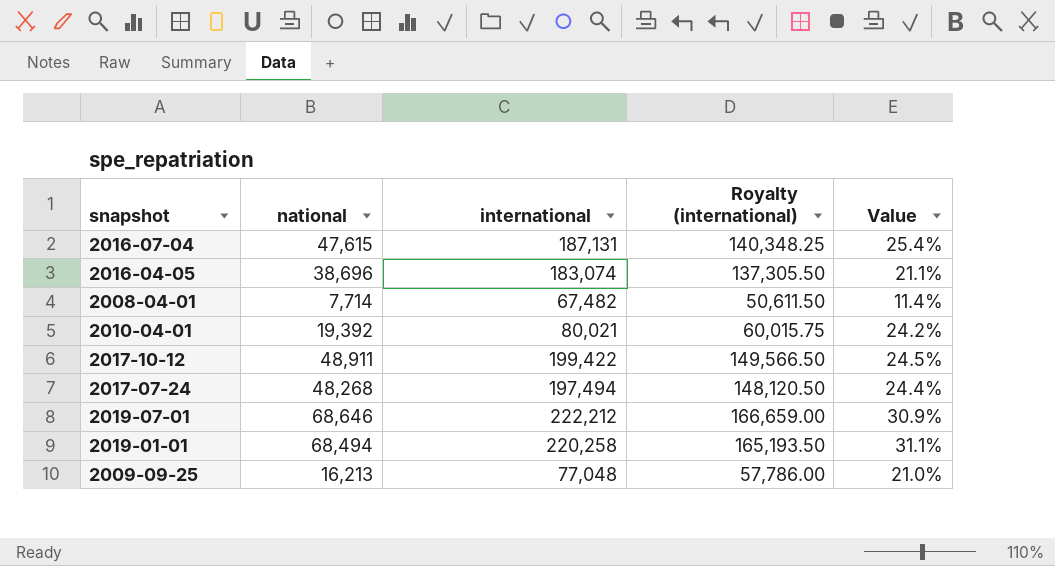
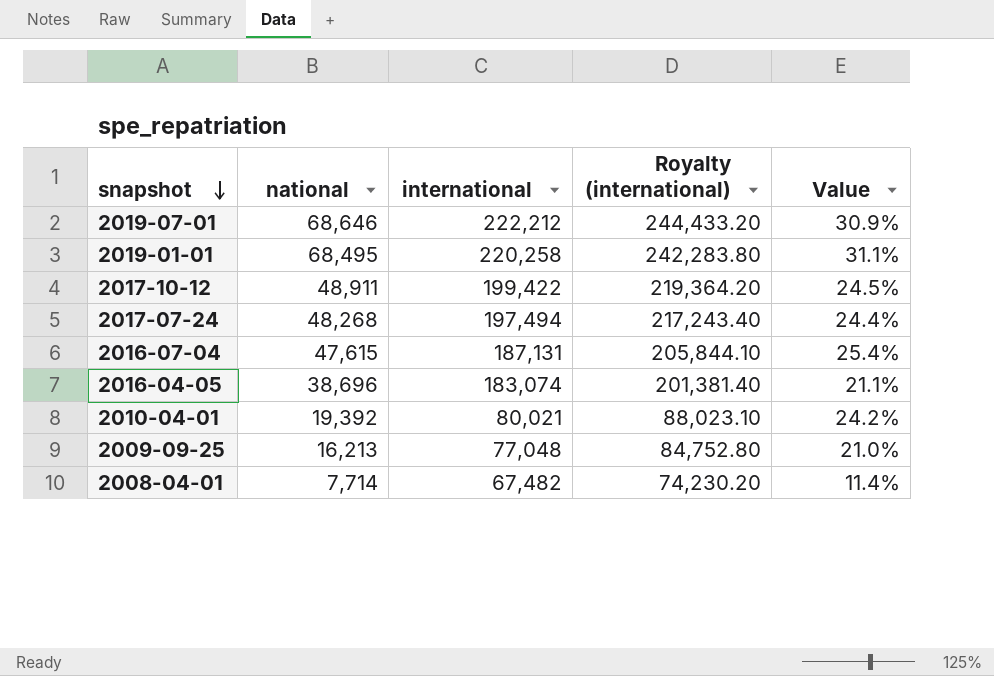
row order: none -> snapshot descending
column Royalty (international) | formula: [international] * 0.75 -> [international] * 1.1
2019-01-01 | national: 68,494 -> 68,495

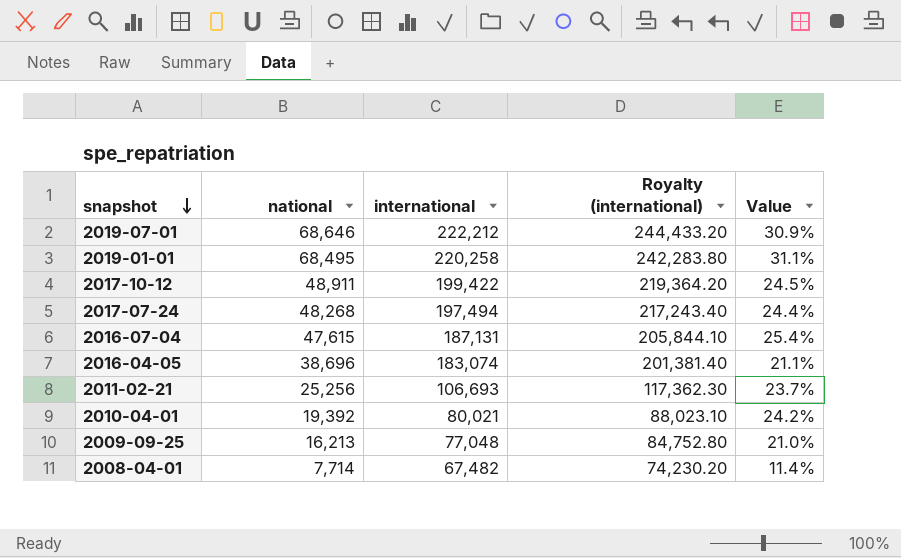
row 2011-02-21: none -> 25,256 | 106,693 | 117,362.30 | 23.7%

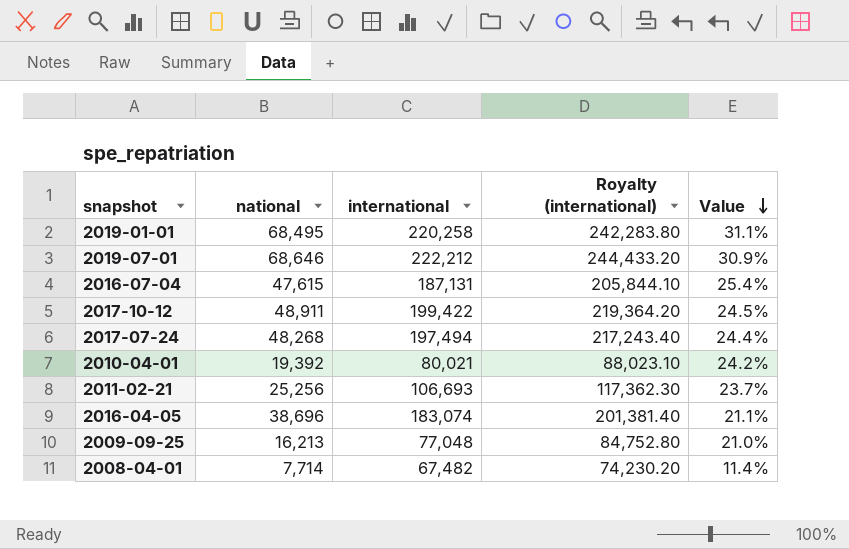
row order: snapshot descending -> Value descending

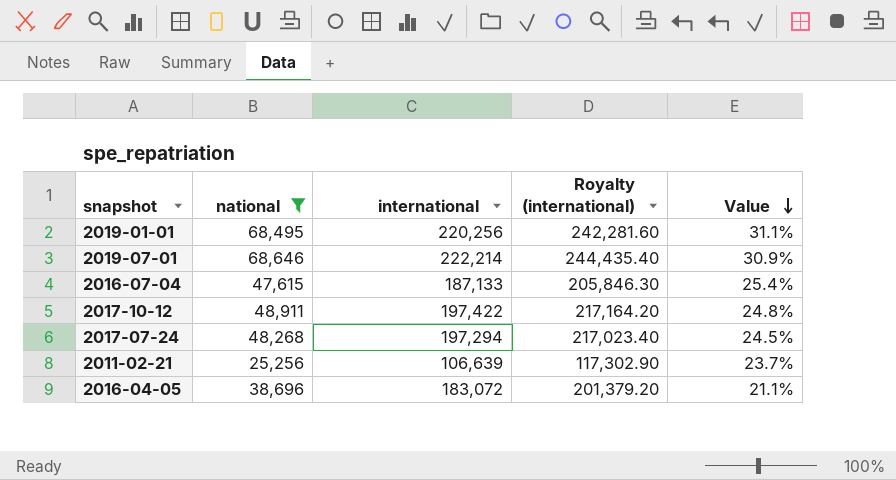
filter: none -> national >= 25,256
2019-01-01 | international: 220,258 -> 220,256
2019-01-01 | Royalty (international): 242,283.80 -> 242,281.60
2019-07-01 | international: 222,212 -> 222,214
2019-07-01 | Royalty (international): 244,433.20 -> 244,435.40
2016-07-04 | international: 187,131 -> 187,133
2016-07-04 | Royalty (international): 205,844.10 -> 205,846.30
2017-10-12 | international: 199,422 -> 197,422
2017-10-12 | Royalty (international): 219,364.20 -> 217,164.20
2017-10-12 | Value: 24.5% -> 24.8%
2017-07-24 | international: 197,494 -> 197,294
2017-07-24 | Royalty (international): 217,243.40 -> 217,023.40
2017-07-24 | Value: 24.4% -> 24.5%
2011-02-21 | international: 106,693 -> 106,639
2011-02-21 | Royalty (international): 117,362.30 -> 117,302.90
2016-04-05 | international: 183,074 -> 183,072
2016-04-05 | Royalty (international): 201,381.40 -> 201,379.20

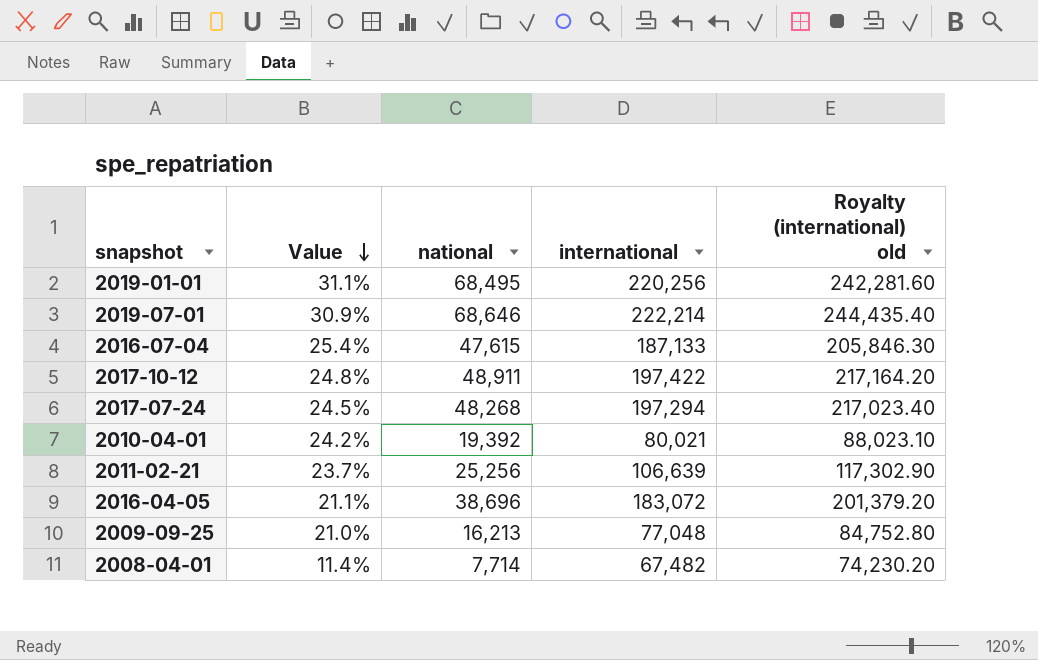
filter: national >= 25,256 -> none
column Value | position: 5 -> 2
column name: Royalty (international) -> Royalty (international) old

